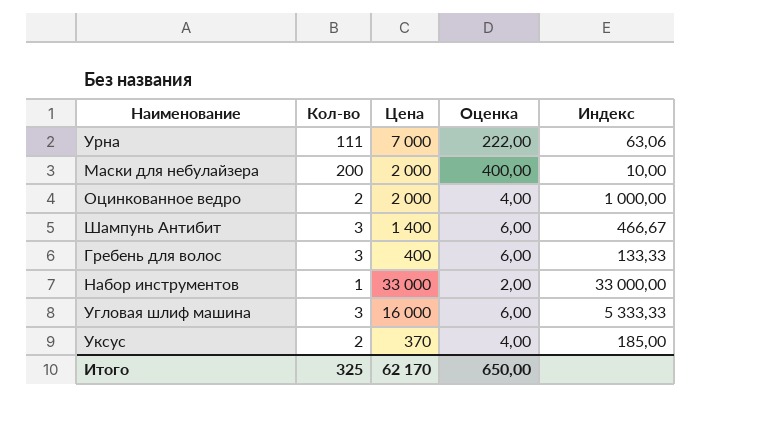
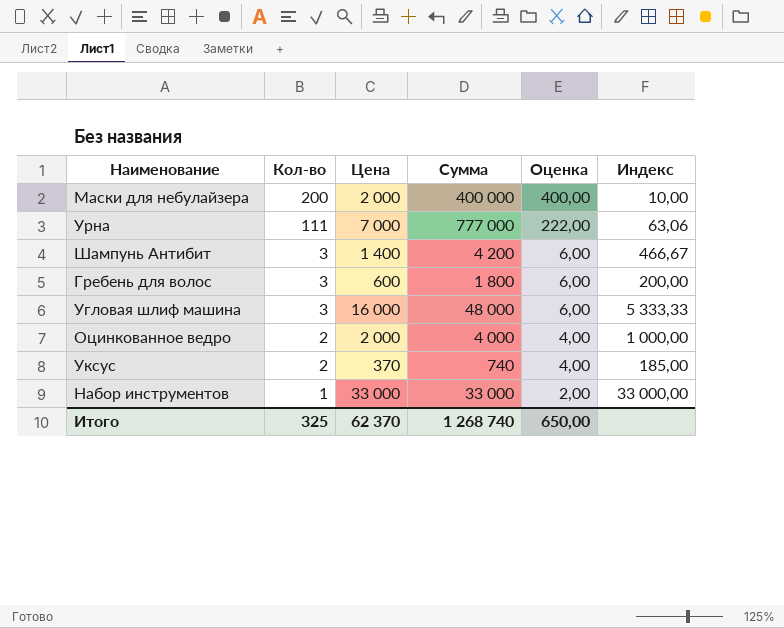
row order: none -> Кол-во descending
column Сумма | formula: none -> [Кол-во] * [Цена]
Гребень для волос | Цена: 400 -> 600
Гребень для волос | Индекс: 133,33 -> 200,00
Итого | Цена: 62 170 -> 62 370

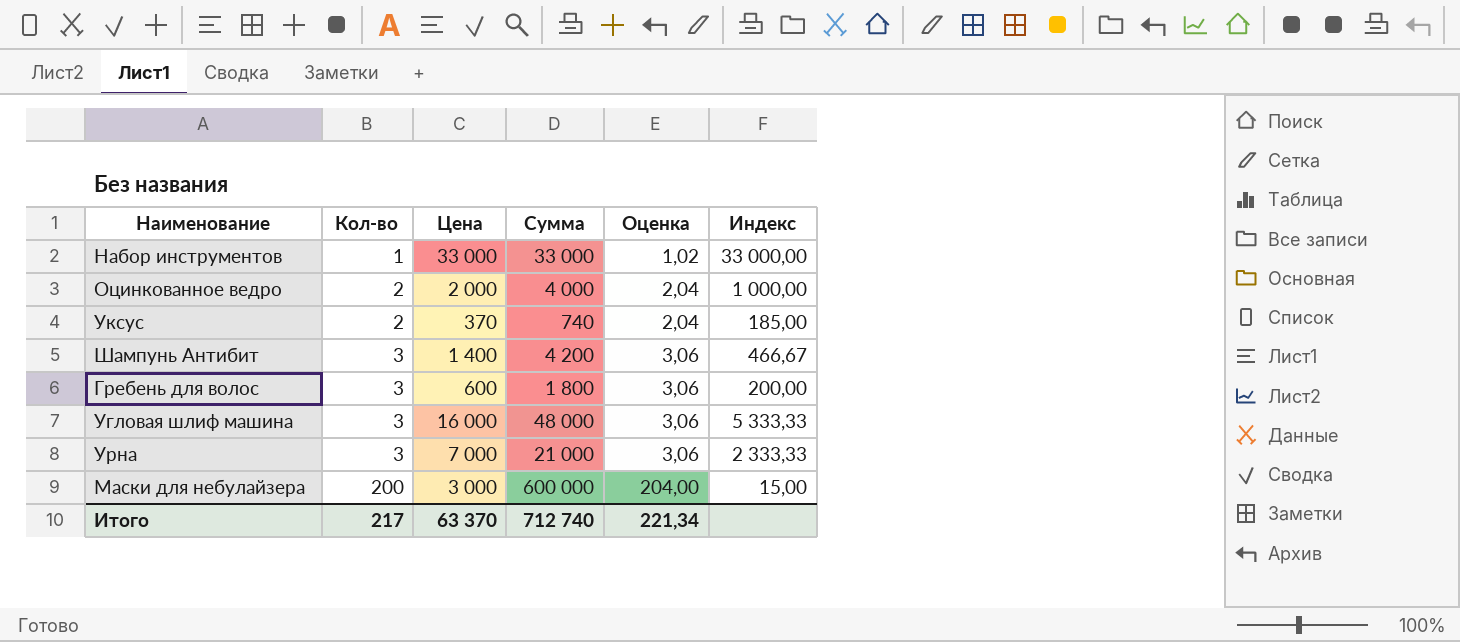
row order: Кол-во descending -> Кол-во ascending
column Оценка | formula: [Кол-во] * 2 -> [Кол-во] * 1,02
Урна | Кол-во: 111 -> 3
Урна | Сумма: 777 000 -> 21 000
Урна | Индекс: 63,06 -> 2 333,33
Маски для небулайзера | Цена: 2 000 -> 3 000
Маски для небулайзера | Сумма: 400 000 -> 600 000
Маски для небулайзера | Индекс: 10,00 -> 15,00
Итого | Кол-во: 325 -> 217
Итого | Цена: 62 370 -> 63 370
Итого | Сумма: 1 268 740 -> 712 740
Итого | Оценка: 650,00 -> 221,34

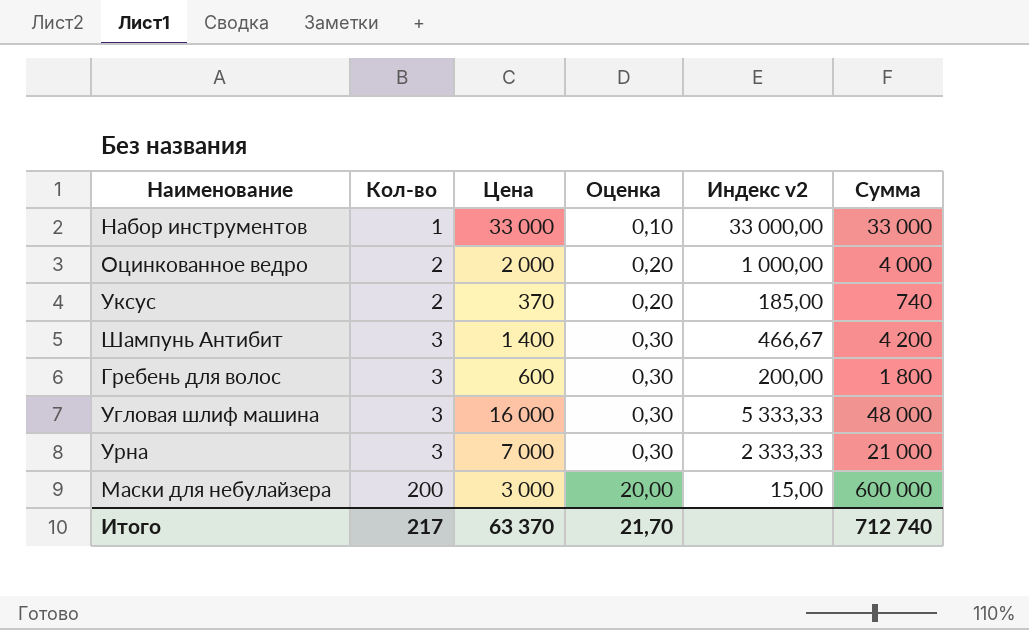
column Оценка | formula: [Кол-во] * 1,02 -> [Кол-во] * 0,1
column name: Индекс -> Индекс v2
column Сумма | position: 4 -> 6
Итого | Оценка: 221,34 -> 21,70

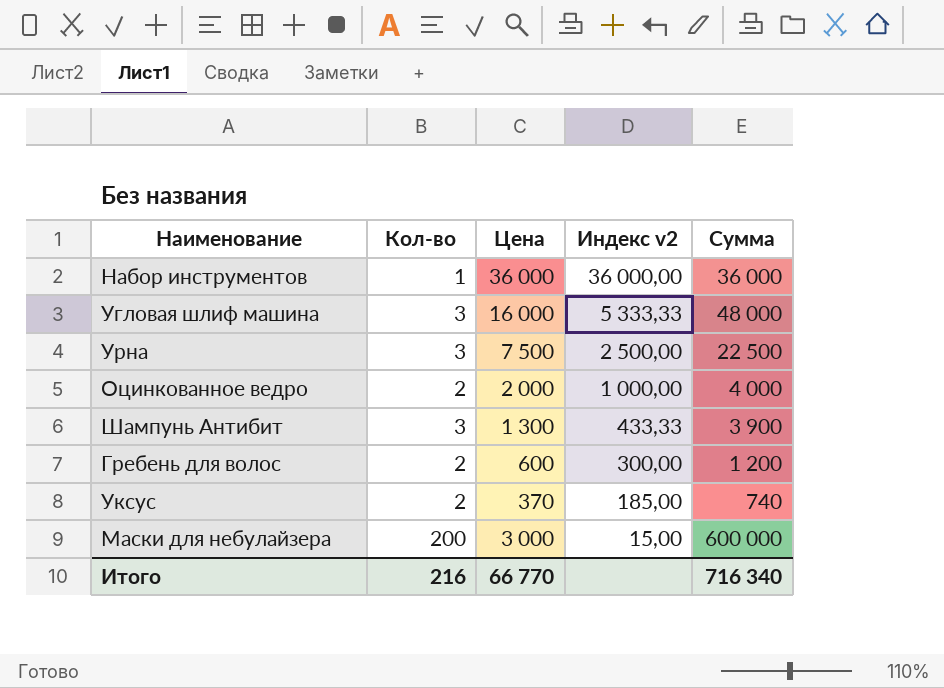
row order: Кол-во ascending -> Индекс v2 descending
column Оценка | formula: [Кол-во] * 0,1 -> none
Набор инструментов | Цена: 33 000 -> 36 000
Набор инструментов | Индекс v2: 33 000,00 -> 36 000,00
Набор инструментов | Сумма: 33 000 -> 36 000
Урна | Цена: 7 000 -> 7 500
Урна | Индекс v2: 2 333,33 -> 2 500,00
Урна | Сумма: 21 000 -> 22 500
Шампунь Антибит | Цена: 1 400 -> 1 300
Шампунь Антибит | Индекс v2: 466,67 -> 433,33
Шампунь Антибит | Сумма: 4 200 -> 3 900
Гребень для волос | Кол-во: 3 -> 2
Гребень для волос | Индекс v2: 200,00 -> 300,00
Гребень для волос | Сумма: 1 800 -> 1 200
Итого | Кол-во: 217 -> 216
Итого | Цена: 63 370 -> 66 770
Итого | Сумма: 712 740 -> 716 340

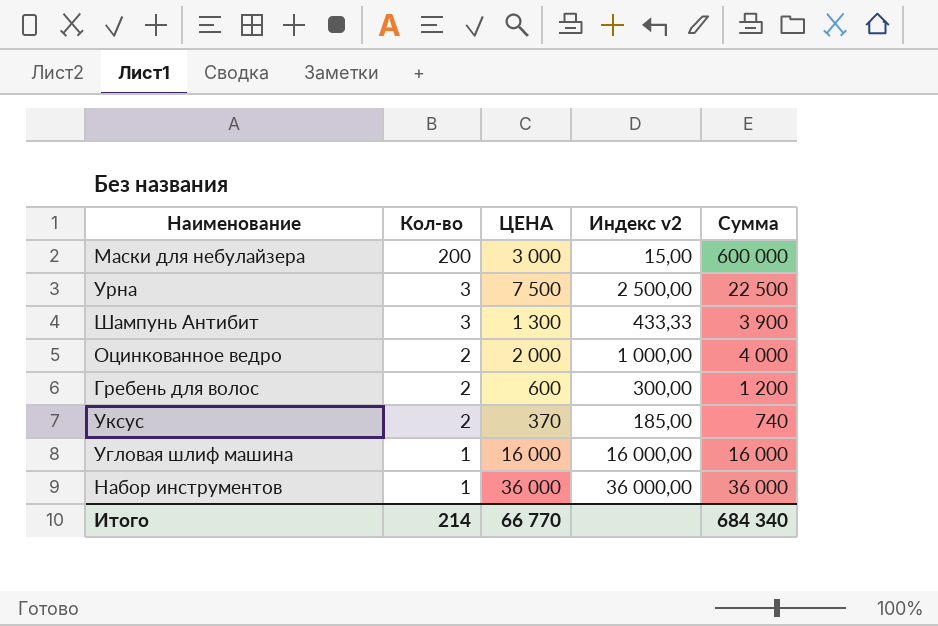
row order: Индекс v2 descending -> Кол-во descending
column name: Цена -> ЦЕНА
Угловая шлиф машина | Кол-во: 3 -> 1
Угловая шлиф машина | Индекс v2: 5 333,33 -> 16 000,00
Угловая шлиф машина | Сумма: 48 000 -> 16 000
Итого | Кол-во: 216 -> 214
Итого | Сумма: 716 340 -> 684 340

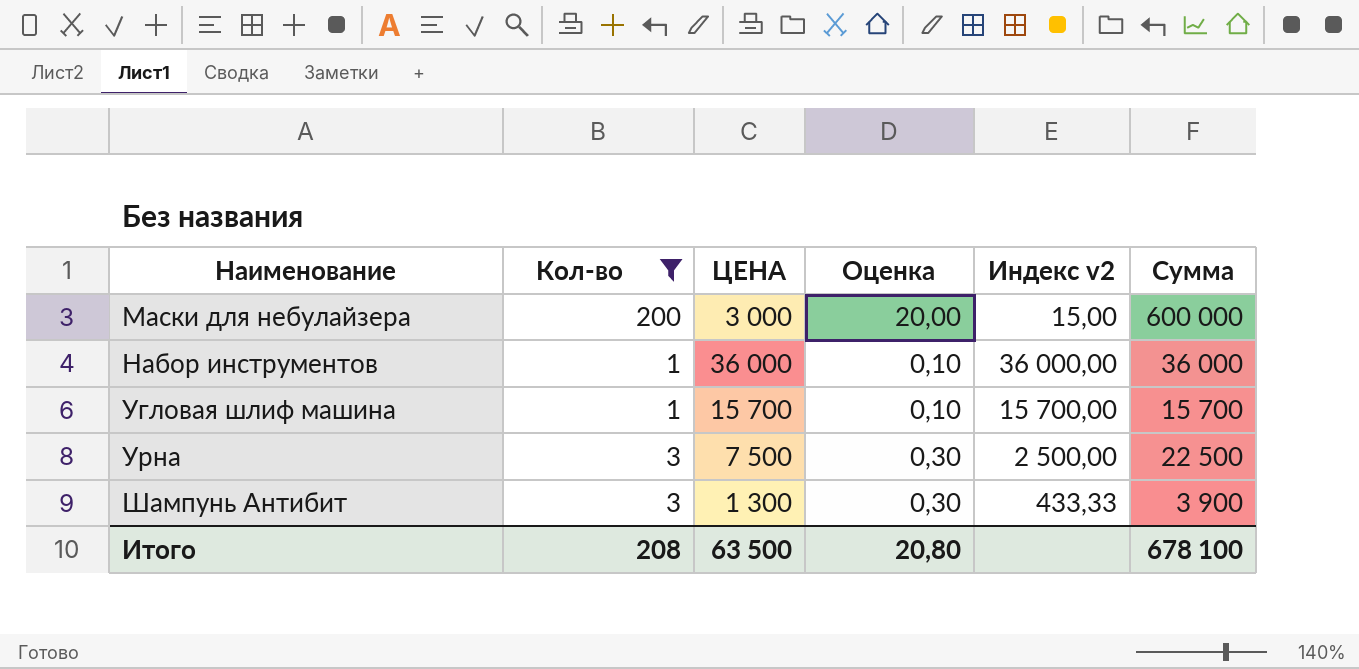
filter: none -> Кол-во != 2
row order: Кол-во descending -> Наименование ascending
column Оценка | formula: none -> [Кол-во] * 0,1
Угловая шлиф машина | ЦЕНА: 16 000 -> 15 700
Угловая шлиф машина | Индекс v2: 16 000,00 -> 15 700,00
Угловая шлиф машина | Сумма: 16 000 -> 15 700
Итого | Кол-во: 214 -> 208
Итого | ЦЕНА: 66 770 -> 63 500
Итого | Сумма: 684 340 -> 678 100

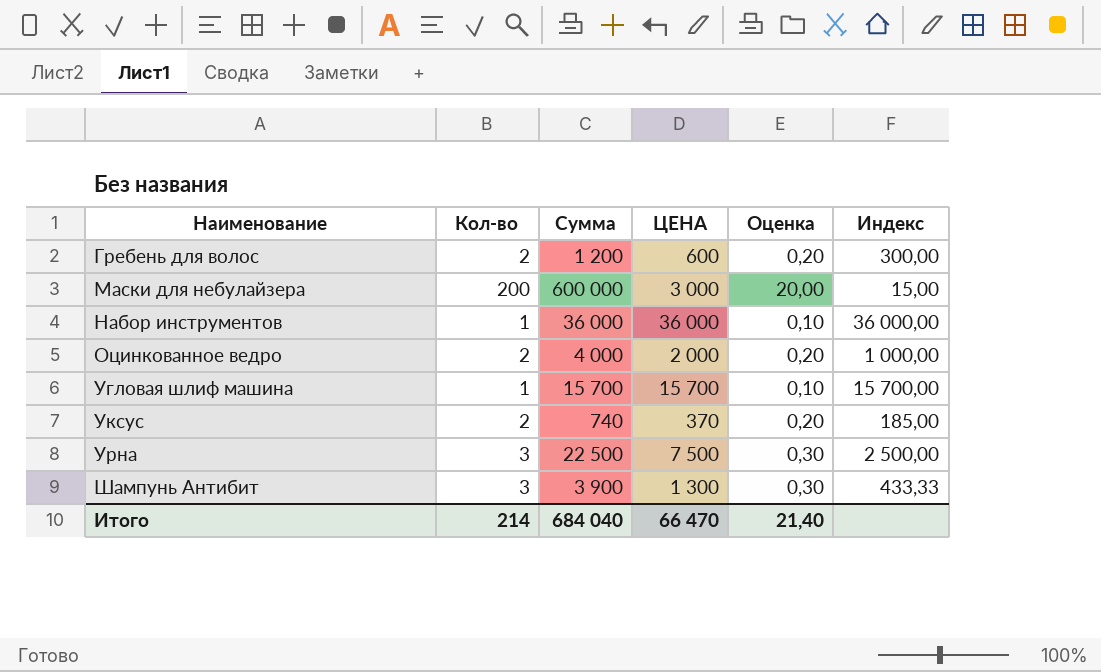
filter: Кол-во != 2 -> none
column Сумма | position: 6 -> 3
column name: Индекс v2 -> Индекс
Итого | Кол-во: 208 -> 214
Итого | Сумма: 678 100 -> 684 040
Итого | ЦЕНА: 63 500 -> 66 470
Итого | Оценка: 20,80 -> 21,40

